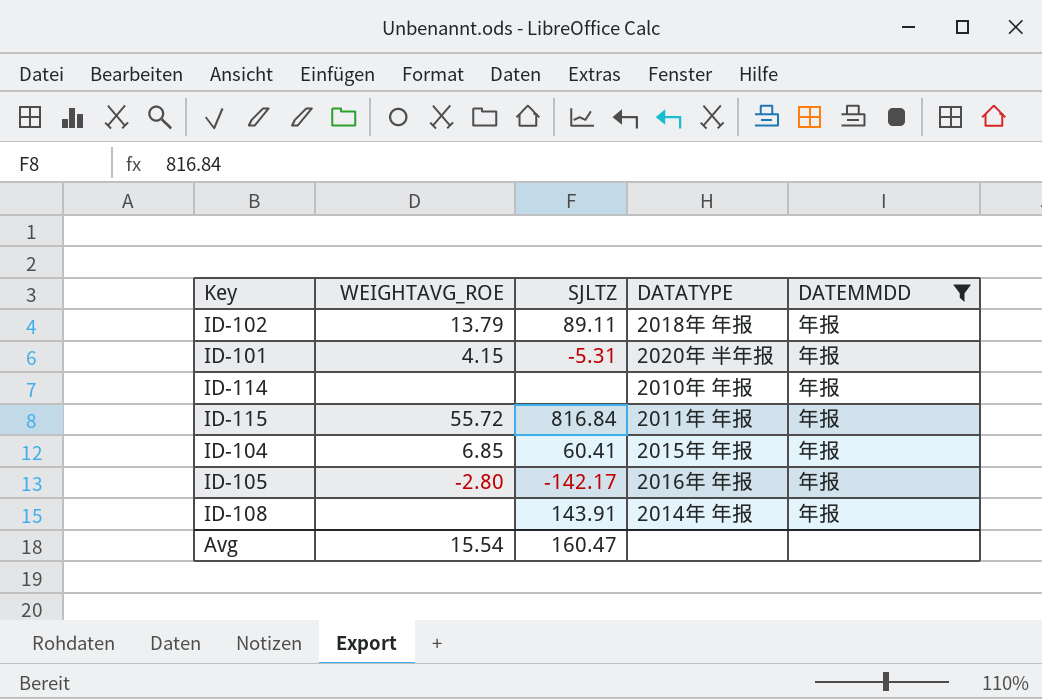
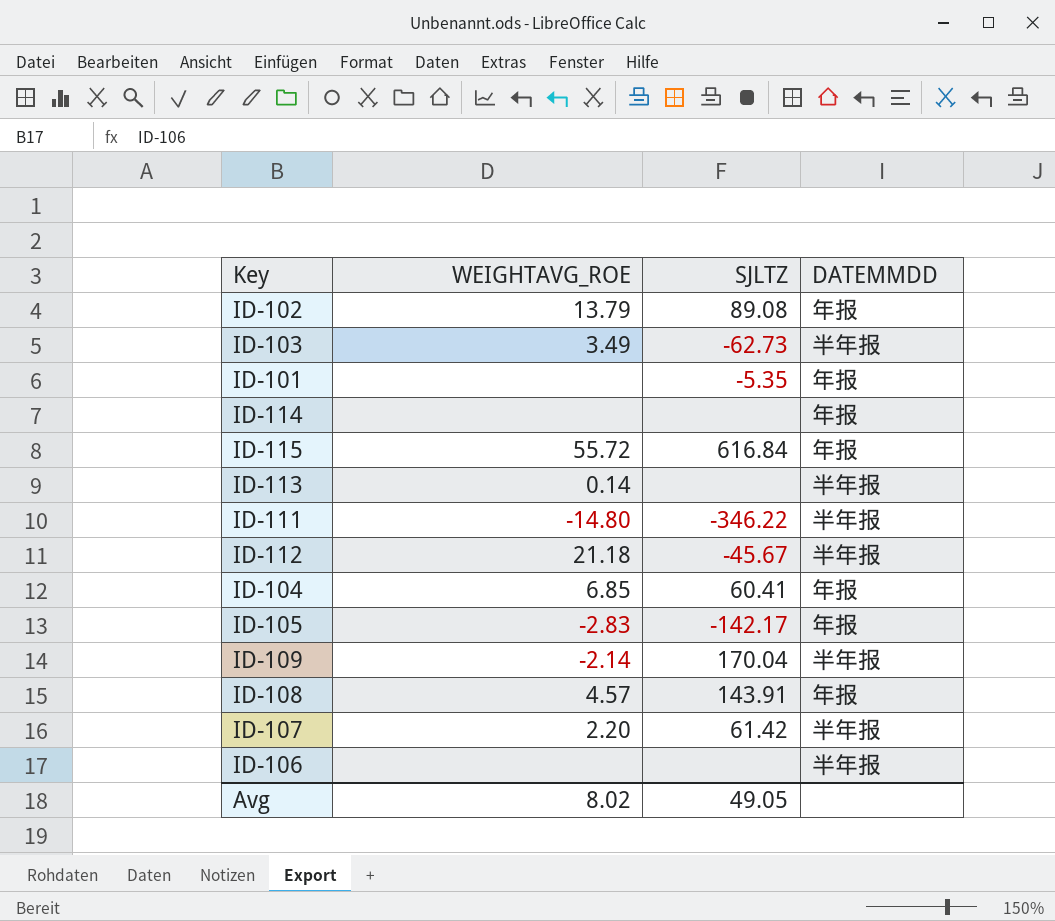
filter: DATEMMDD = 年报 -> none
column DATATYPE | position: 4 -> none
ID-102 | SJLTZ: 89.11 -> 89.08
ID-101 | WEIGHTAVG_ROE: 4.15 -> none
ID-101 | SJLTZ: -5.31 -> -5.35
ID-115 | SJLTZ: 816.84 -> 616.84
ID-105 | WEIGHTAVG_ROE: -2.80 -> -2.83
ID-108 | WEIGHTAVG_ROE: none -> 4.57
Avg | WEIGHTAVG_ROE: 15.54 -> 8.02
Avg | SJLTZ: 160.47 -> 49.05

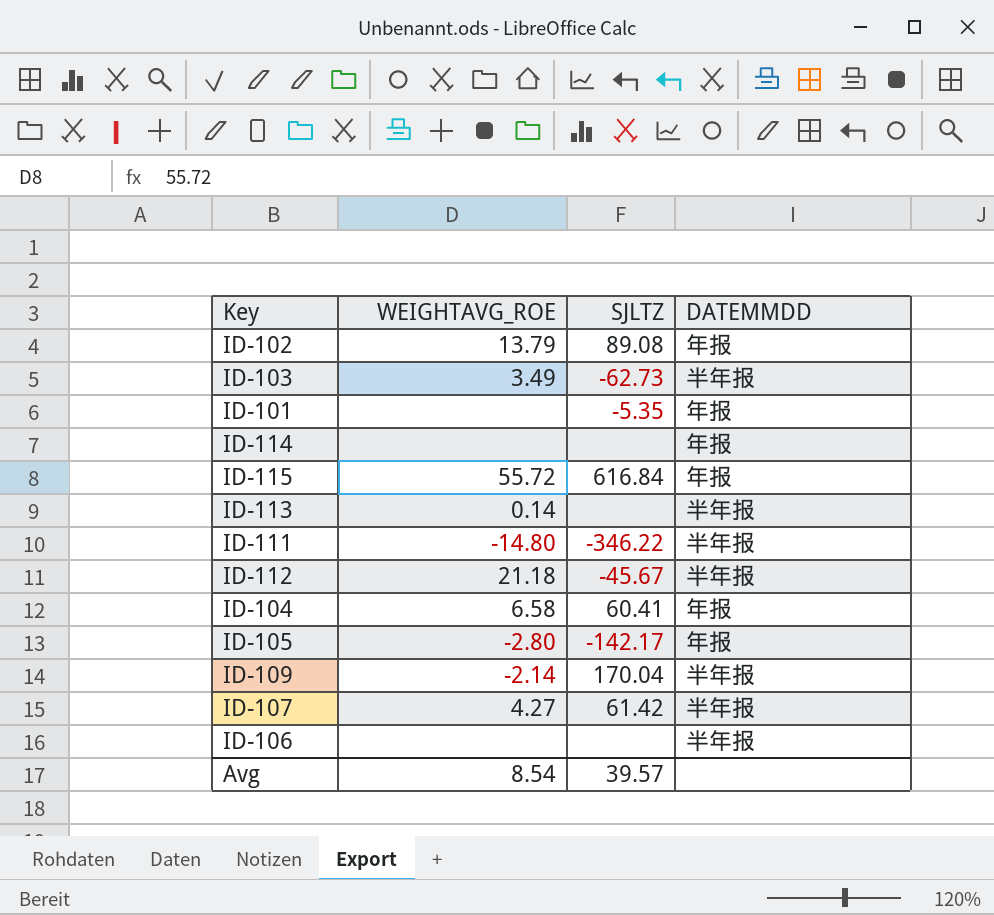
row ID-108: 4.57 | 143.91 | 年报 -> none
ID-104 | WEIGHTAVG_ROE: 6.85 -> 6.58
ID-105 | WEIGHTAVG_ROE: -2.83 -> -2.80
ID-107 | WEIGHTAVG_ROE: 2.20 -> 4.27
Avg | WEIGHTAVG_ROE: 8.02 -> 8.54
Avg | SJLTZ: 49.05 -> 39.57

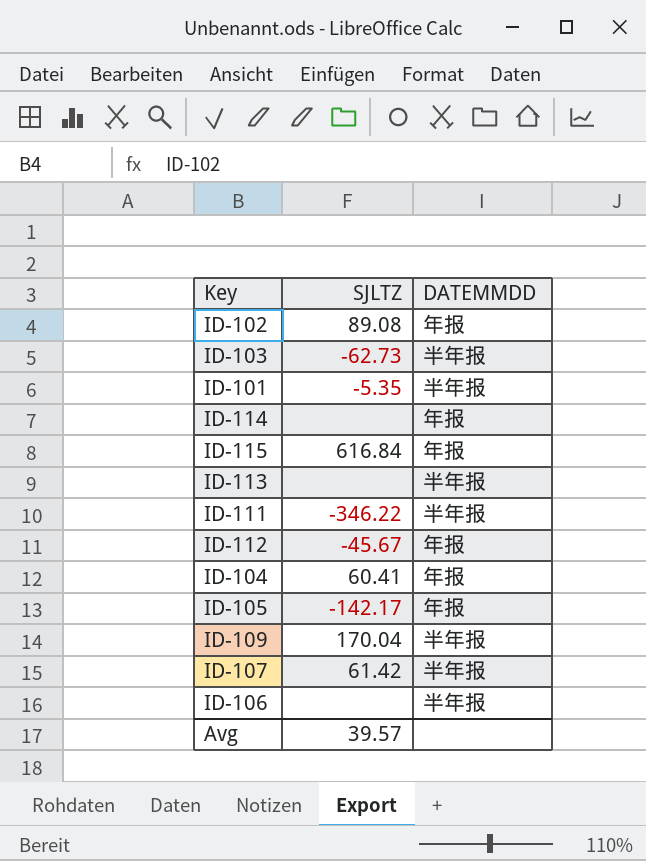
column WEIGHTAVG_ROE | position: 2 -> none
ID-101 | DATEMMDD: 年报 -> 半年报
ID-112 | DATEMMDD: 半年报 -> 年报

